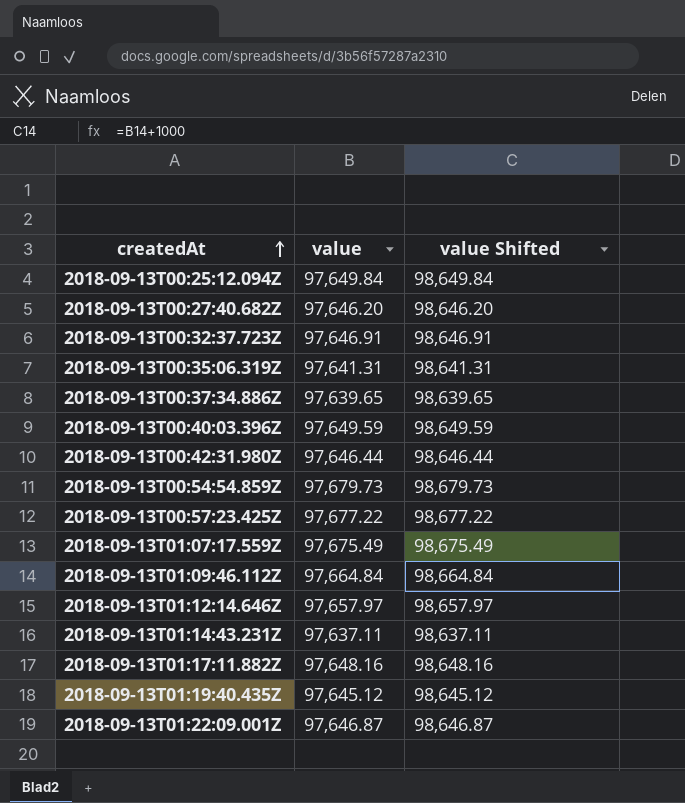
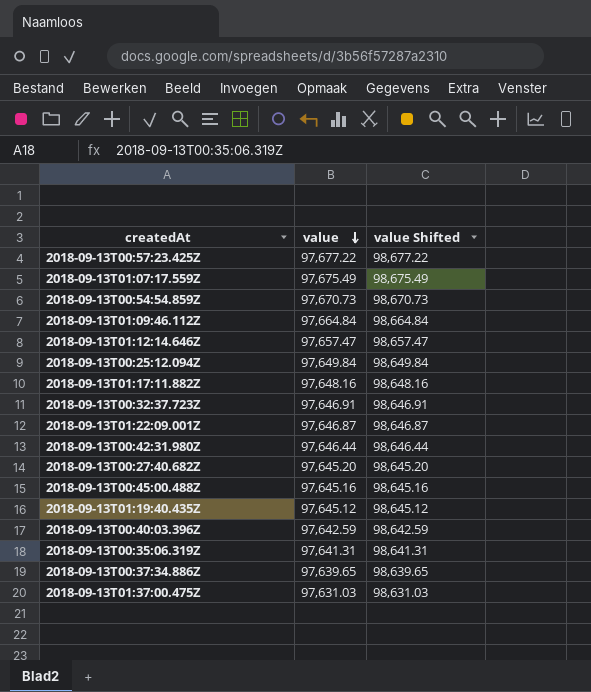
row order: createdAt ascending -> value descending
row 2018-09-13T01:14:43.231Z: 97,637.11 | 98,637.11 -> none
2018-09-13T00:54:54.859Z | value: 97,679.73 -> 97,670.73
2018-09-13T00:54:54.859Z | value Shifted: 98,679.73 -> 98,670.73
2018-09-13T01:12:14.646Z | value: 97,657.97 -> 97,657.47
2018-09-13T01:12:14.646Z | value Shifted: 98,657.97 -> 98,657.47
2018-09-13T00:27:40.682Z | value: 97,646.20 -> 97,645.20
2018-09-13T00:27:40.682Z | value Shifted: 98,646.20 -> 98,645.20
row 2018-09-13T00:45:00.488Z: none -> 97,645.16 | 98,645.16
2018-09-13T00:40:03.396Z | value: 97,649.59 -> 97,642.59
2018-09-13T00:40:03.396Z | value Shifted: 98,649.59 -> 98,642.59
row 2018-09-13T01:37:00.475Z: none -> 97,631.03 | 98,631.03

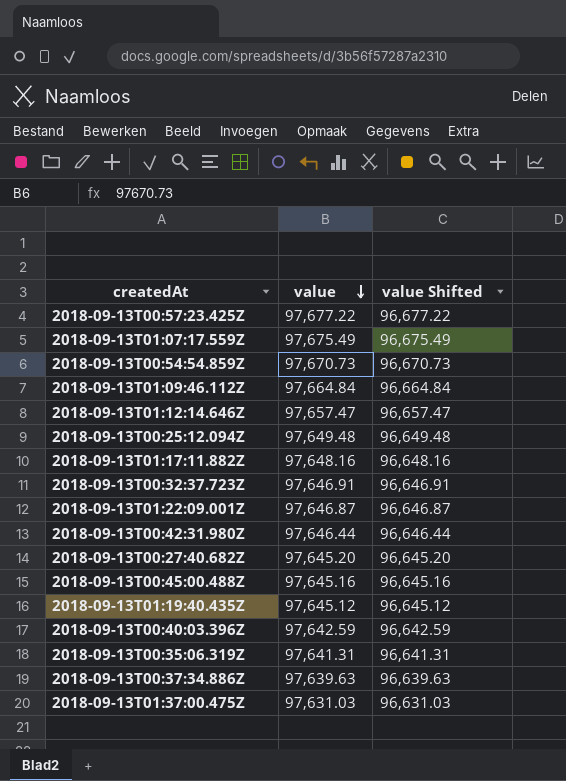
column value Shifted | formula: [value] + 1000 -> [value] - 1000
2018-09-13T00:25:12.094Z | value: 97,649.84 -> 97,649.48
2018-09-13T00:37:34.886Z | value: 97,639.65 -> 97,639.63

